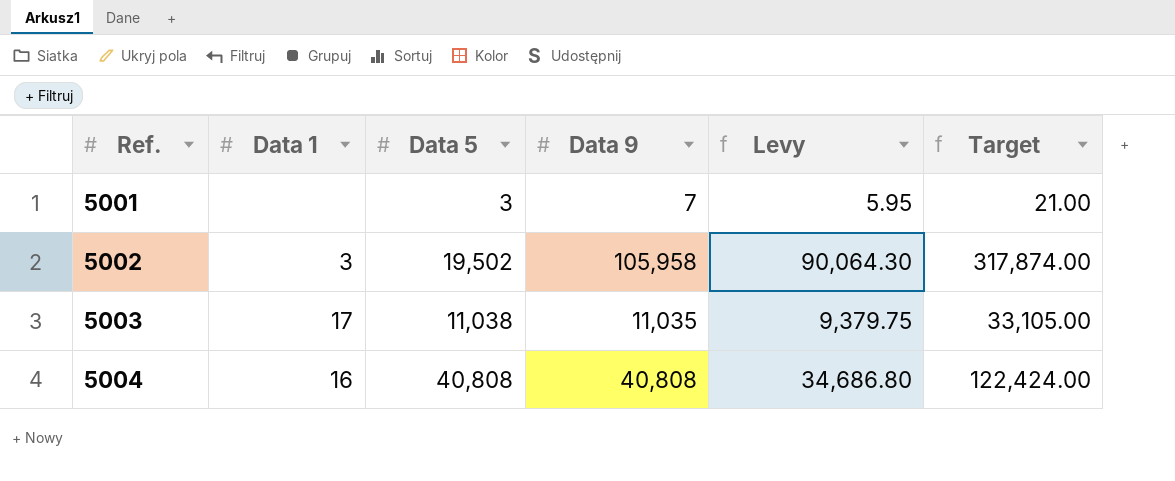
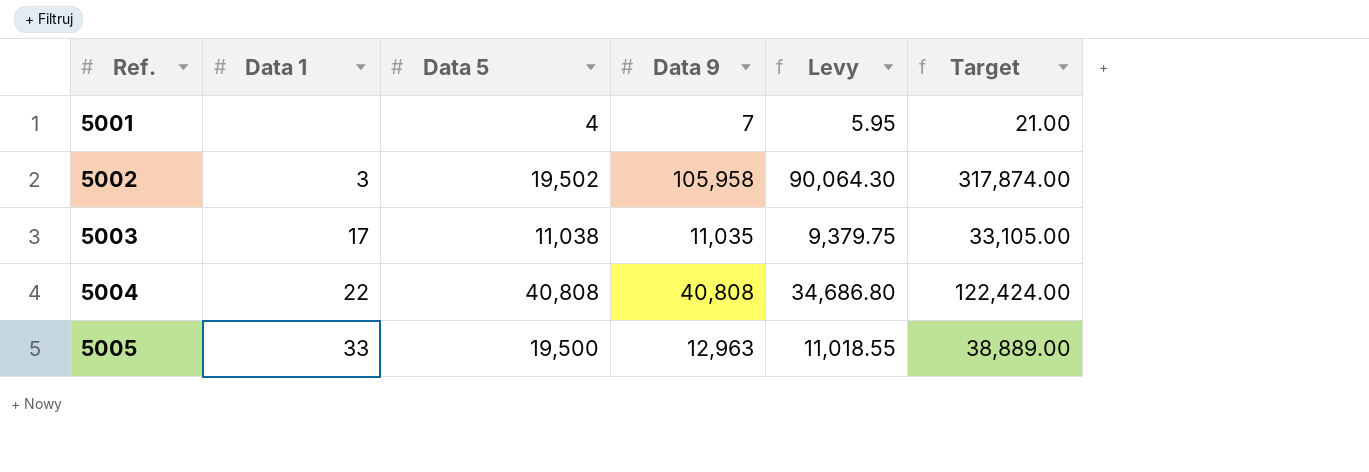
5001 | Data 5: 3 -> 4
5004 | Data 1: 16 -> 22
row 5005: none -> 33 | 19,500 | 12,963 | 11,018.55 | 38,889.00

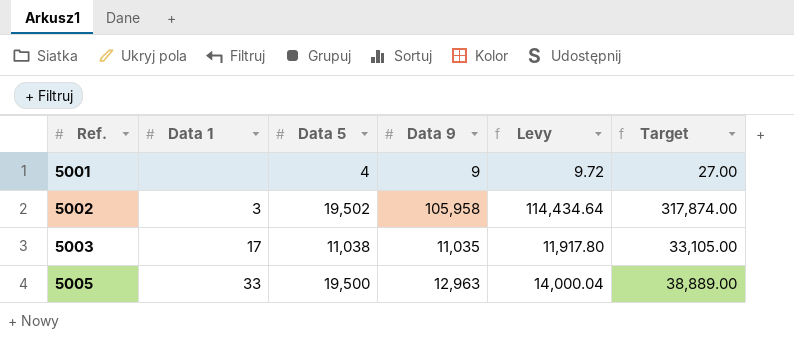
column Levy | formula: [Data 9] * 0.85 -> [Data 9] * 1.08
row 5004: 22 | 40,808 | 40,808 | 34,686.80 | 122,424.00 -> none
5001 | Data 9: 7 -> 9
5001 | Target: 21.00 -> 27.00

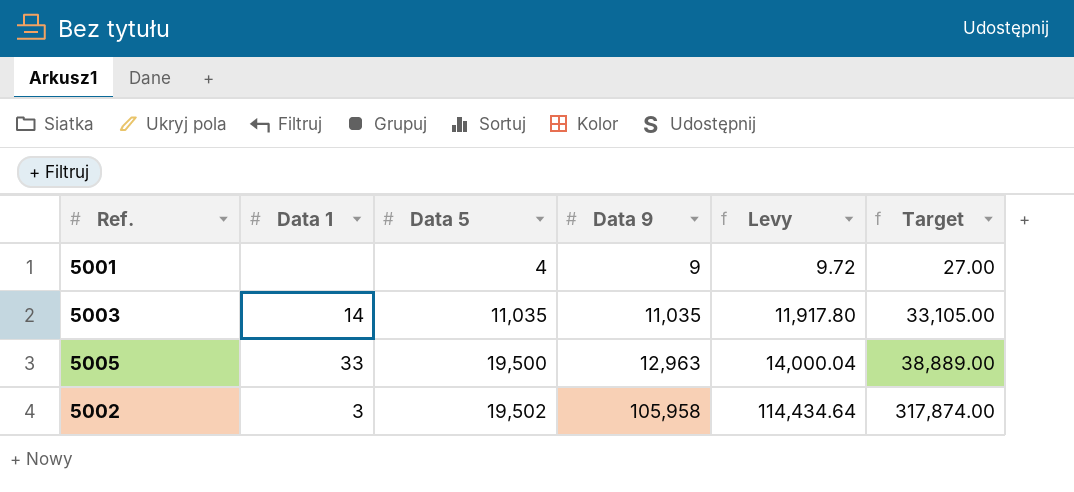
row order: Ref. ascending -> Data 5 ascending
5003 | Data 1: 17 -> 14
5003 | Data 5: 11,038 -> 11,035

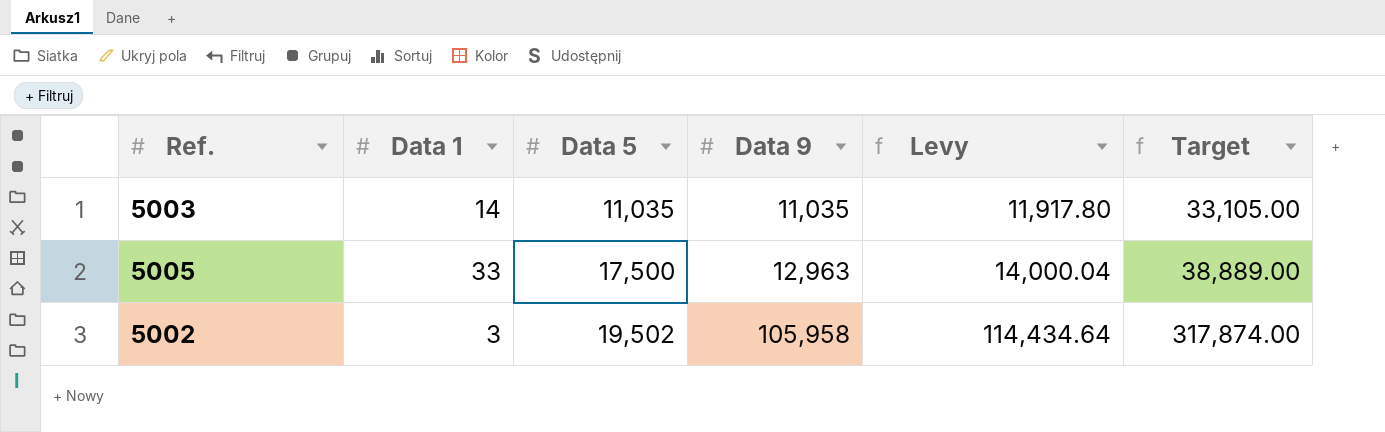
row 5001: none | 4 | 9 | 9.72 | 27.00 -> none
5005 | Data 5: 19,500 -> 17,500

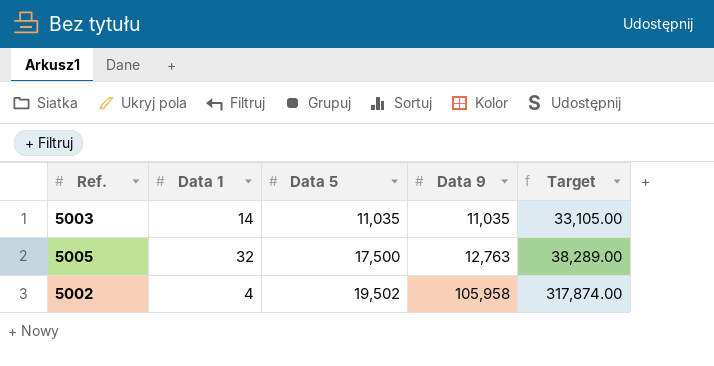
column Levy | formula: [Data 9] * 1.08 -> none
5005 | Data 1: 33 -> 32
5005 | Data 9: 12,963 -> 12,763
5005 | Target: 38,889.00 -> 38,289.00
5002 | Data 1: 3 -> 4

